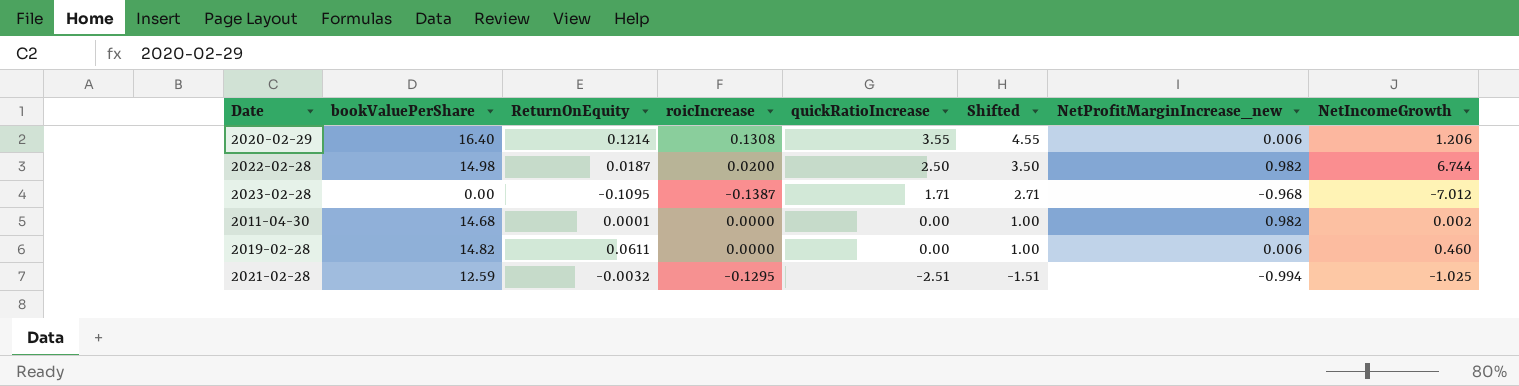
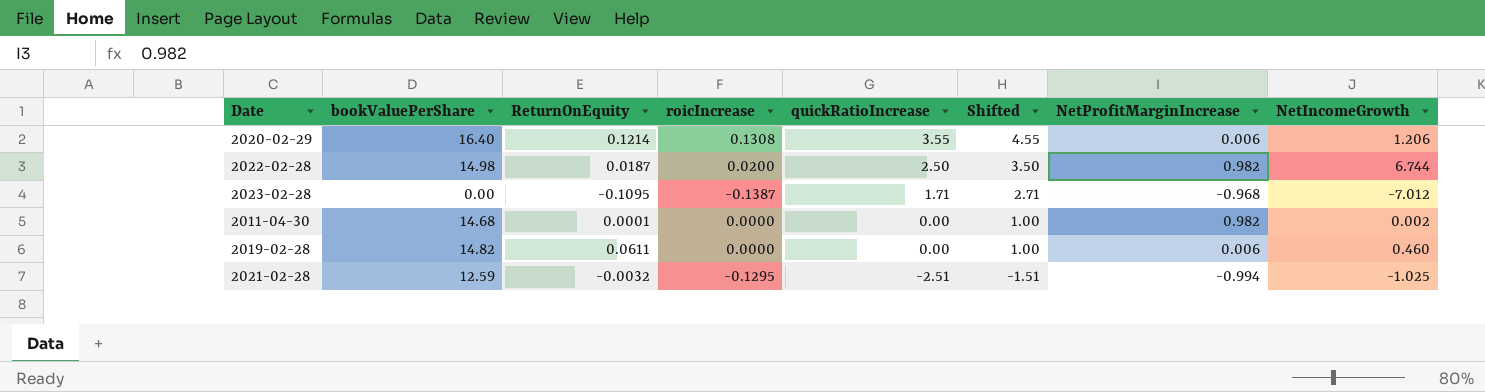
column name: NetProfitMarginIncrease_new -> NetProfitMarginIncrease

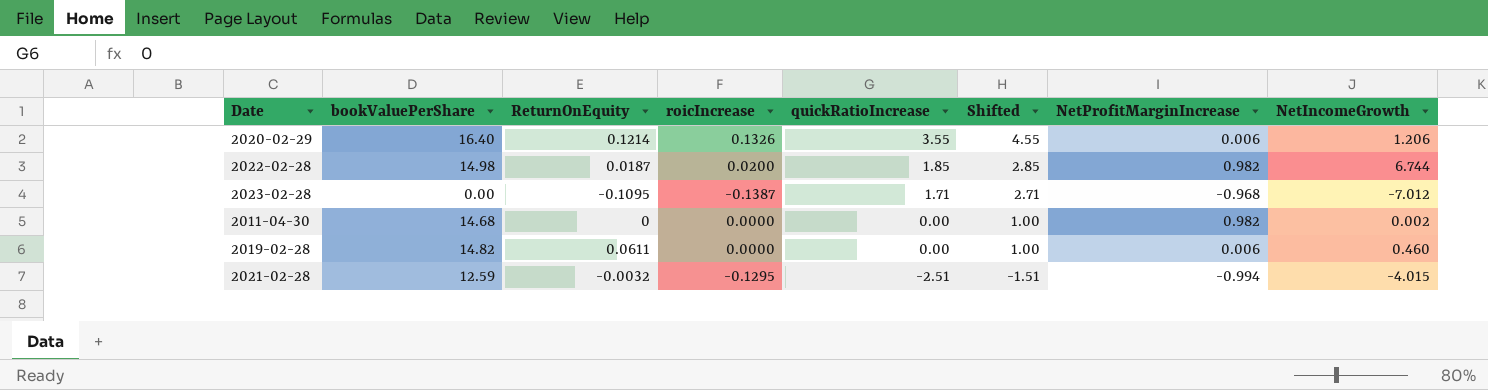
2020-02-29 | roicIncrease: 0.1308 -> 0.1326
2022-02-28 | quickRatioIncrease: 2.50 -> 1.85
2022-02-28 | Shifted: 3.50 -> 2.85
2011-04-30 | ReturnOnEquity: 0.0001 -> 0
2021-02-28 | NetIncomeGrowth: -1.025 -> -4.015

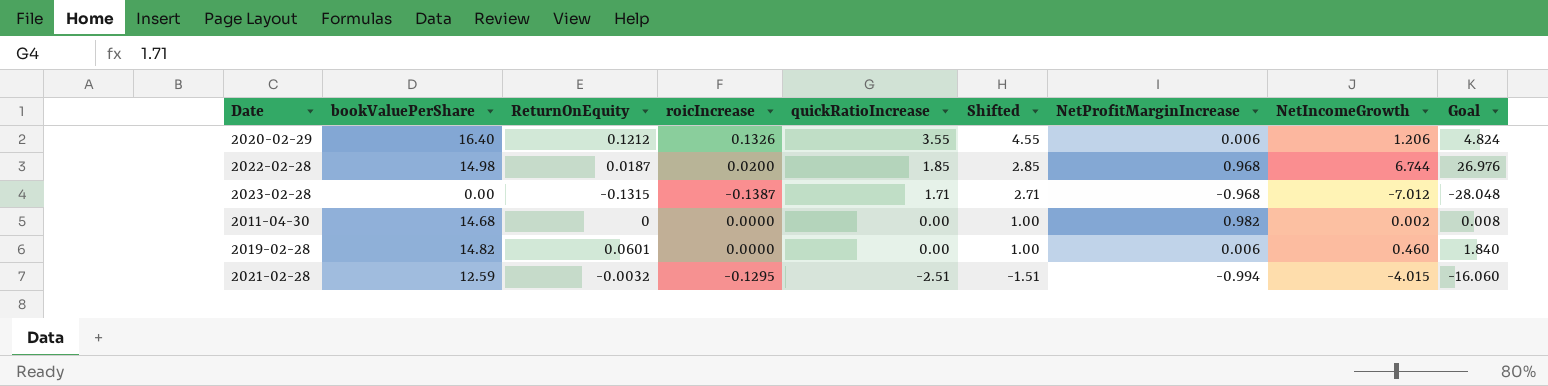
column Goal | formula: none -> [NetIncomeGrowth] * 4
2020-02-29 | ReturnOnEquity: 0.1214 -> 0.1212
2022-02-28 | NetProfitMarginIncrease: 0.982 -> 0.968
2023-02-28 | ReturnOnEquity: -0.1095 -> -0.1315
2019-02-28 | ReturnOnEquity: 0.0611 -> 0.0601

